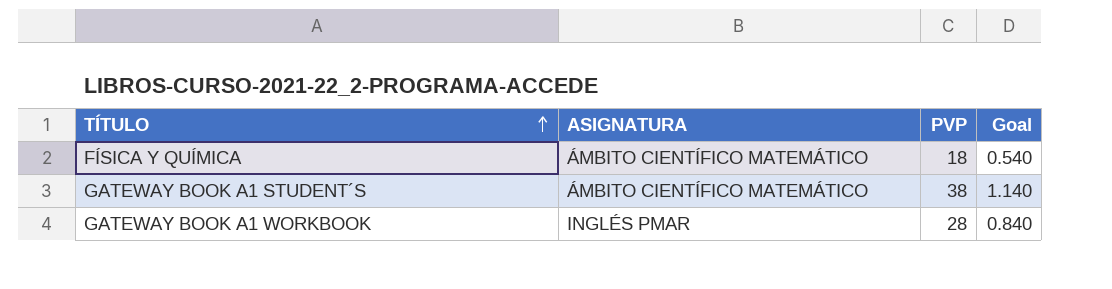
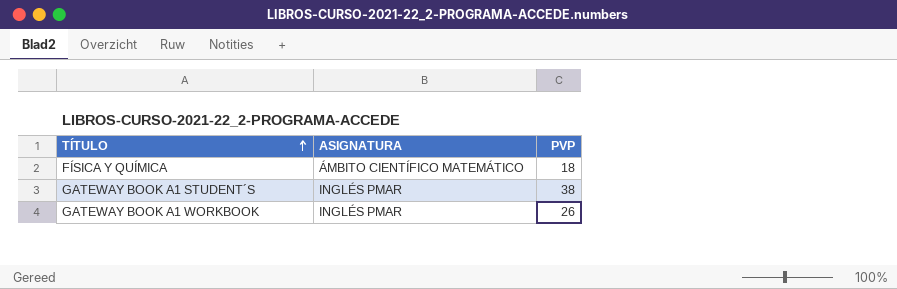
column Goal | formula: [PVP] * 0.03 -> none
GATEWAY BOOK A1 STUDENT´S | ASIGNATURA: ÁMBITO CIENTÍFICO MATEMÁTICO -> INGLÉS PMAR
GATEWAY BOOK A1 WORKBOOK | PVP: 28 -> 26

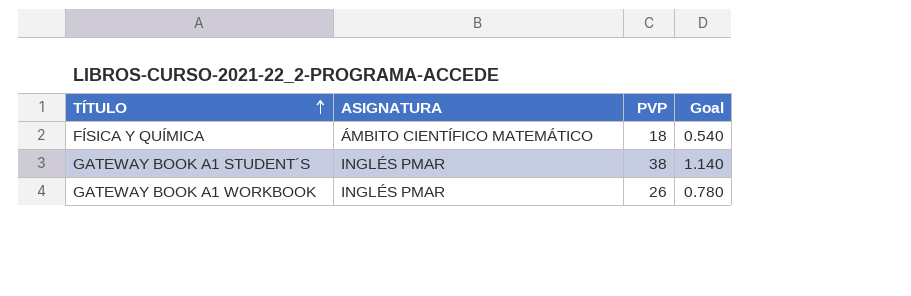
column Goal | formula: none -> [PVP] * 0.03

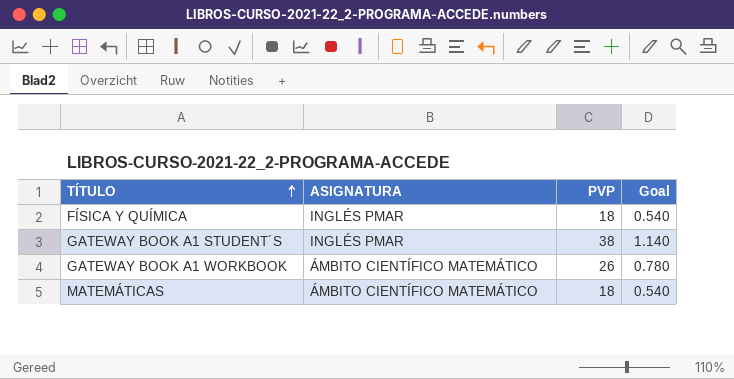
FÍSICA Y QUÍMICA | ASIGNATURA: ÁMBITO CIENTÍFICO MATEMÁTICO -> INGLÉS PMAR
GATEWAY BOOK A1 WORKBOOK | ASIGNATURA: INGLÉS PMAR -> ÁMBITO CIENTÍFICO MATEMÁTICO
row MATEMÁTICAS: none -> ÁMBITO CIENTÍFICO MATEMÁTICO | 18 | 0.540

